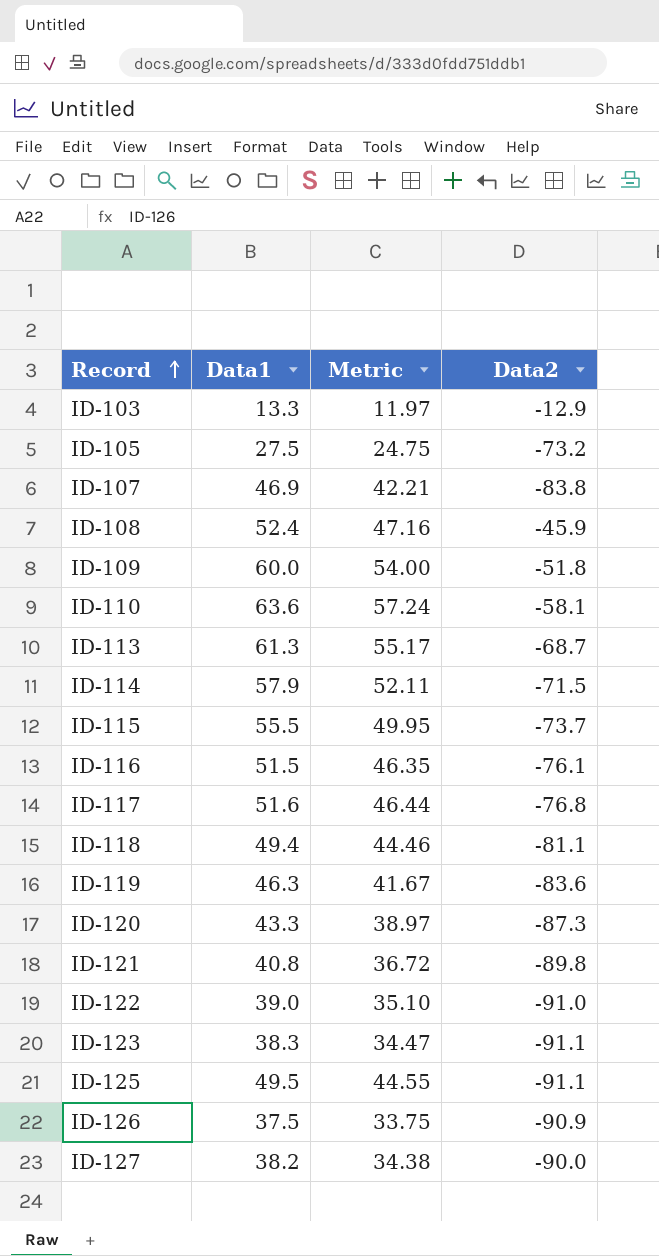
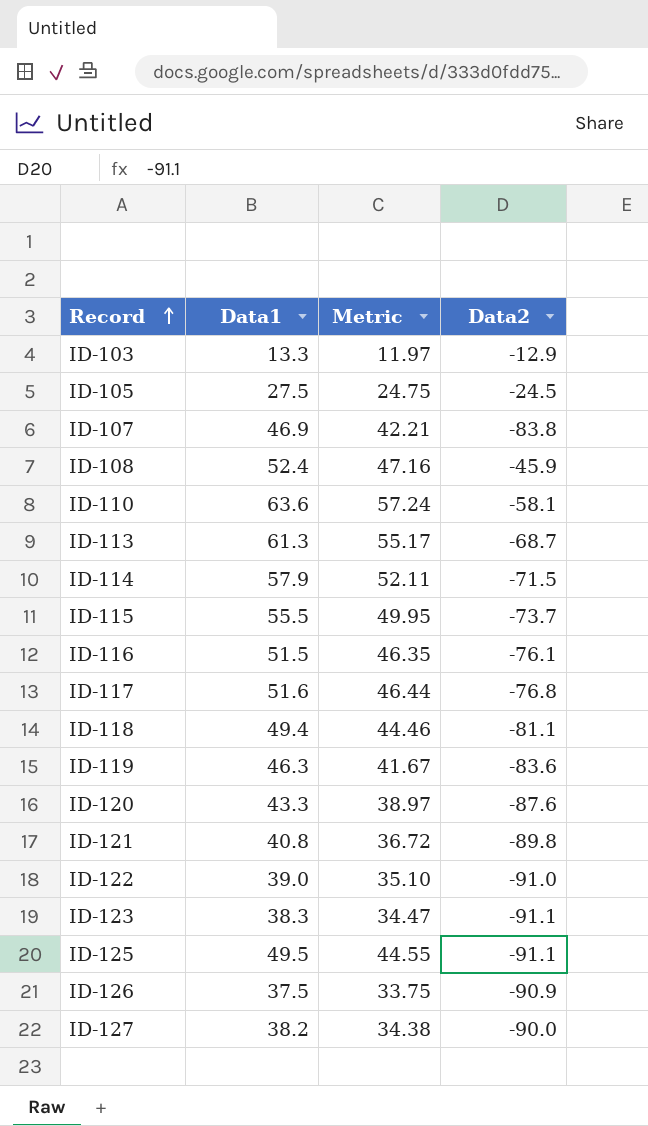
row ID-109: 60.0 | 54.00 | -51.8 -> none
ID-105 | Data2: -73.2 -> -24.5
ID-120 | Data2: -87.3 -> -87.6

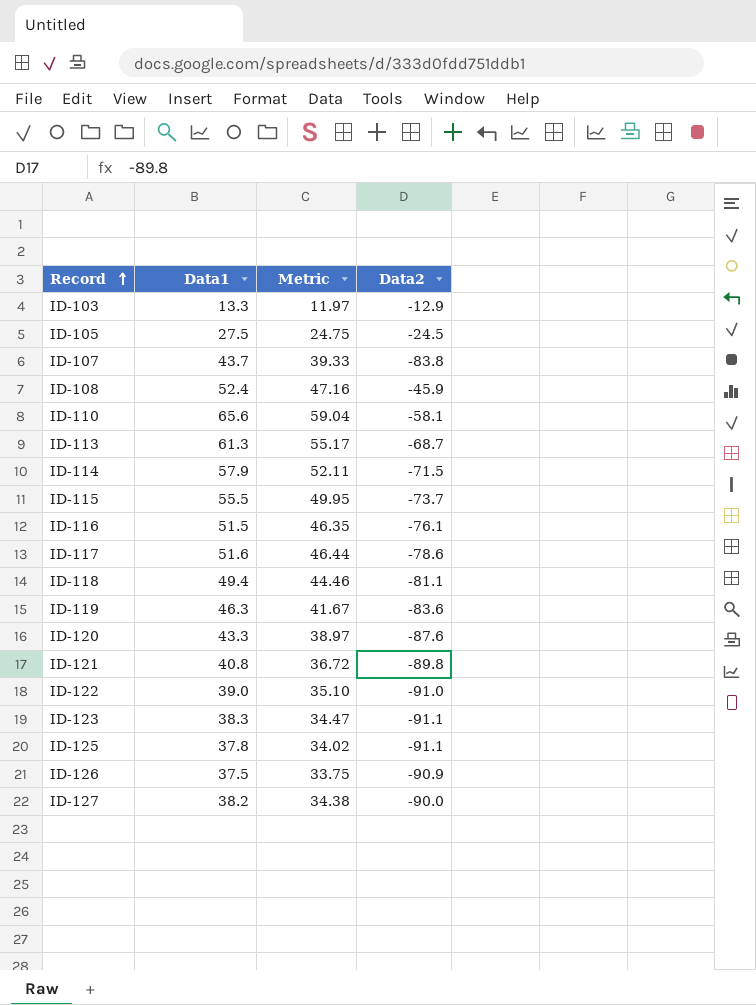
ID-107 | Data1: 46.9 -> 43.7
ID-107 | Metric: 42.21 -> 39.33
ID-110 | Data1: 63.6 -> 65.6
ID-110 | Metric: 57.24 -> 59.04
ID-117 | Data2: -76.8 -> -78.6
ID-125 | Data1: 49.5 -> 37.8
ID-125 | Metric: 44.55 -> 34.02

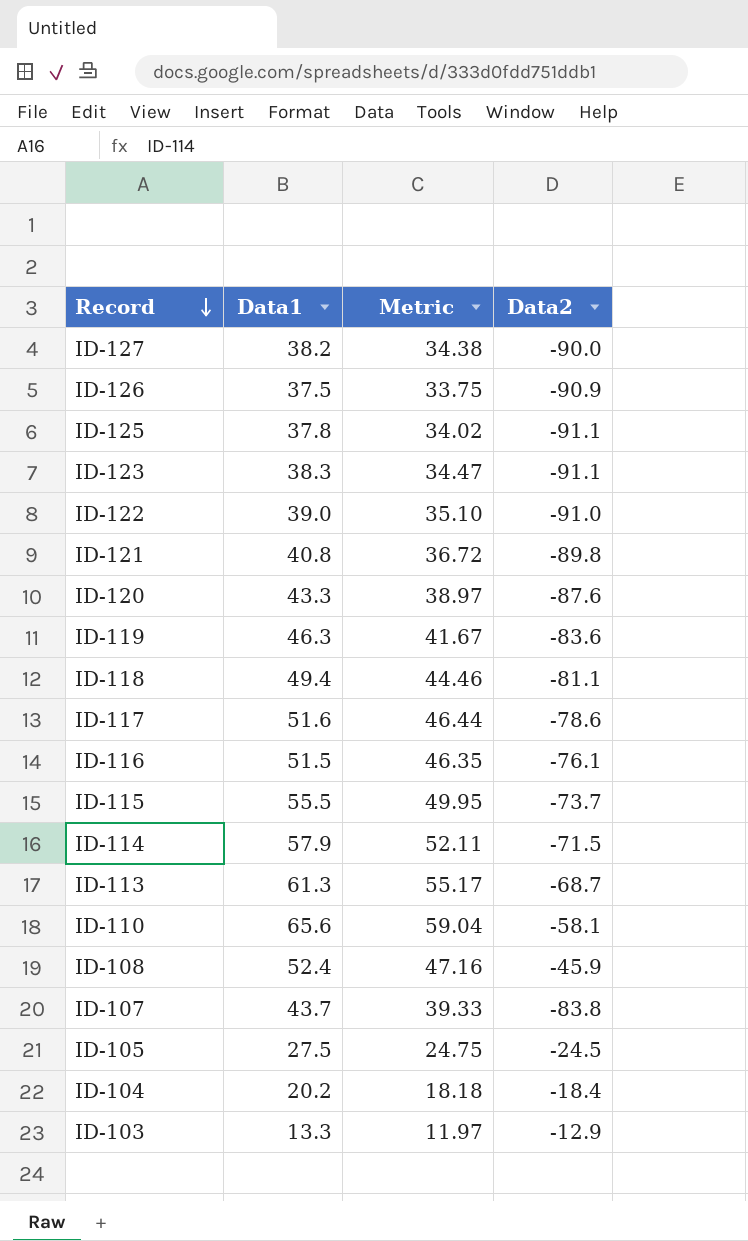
row order: Record ascending -> Record descending
row ID-104: none -> 20.2 | 18.18 | -18.4

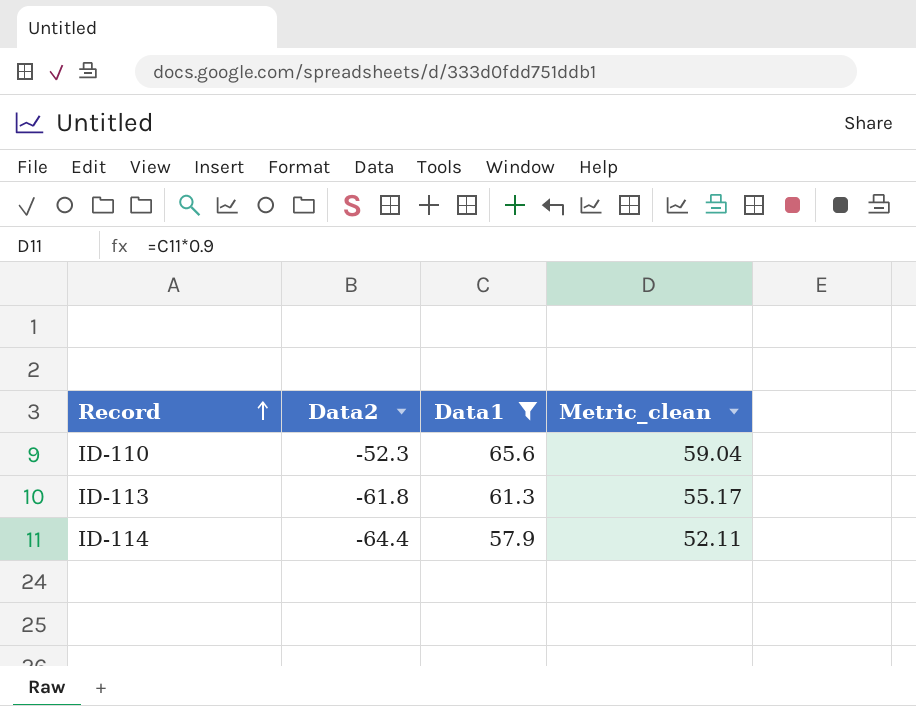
filter: none -> Data1 >= 57.9
row order: Record descending -> Record ascending
column Data2 | position: 4 -> 2
column name: Metric -> Metric_clean
ID-110 | Data2: -58.1 -> -52.3
ID-113 | Data2: -68.7 -> -61.8
ID-114 | Data2: -71.5 -> -64.4

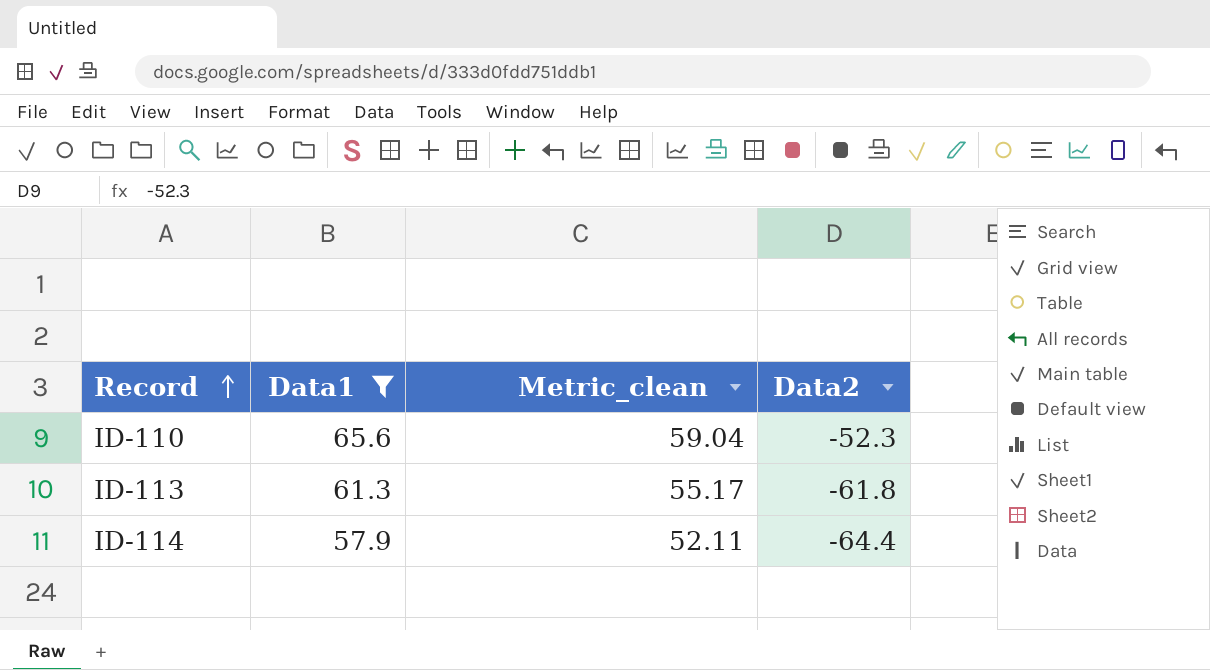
column Data2 | position: 2 -> 4

